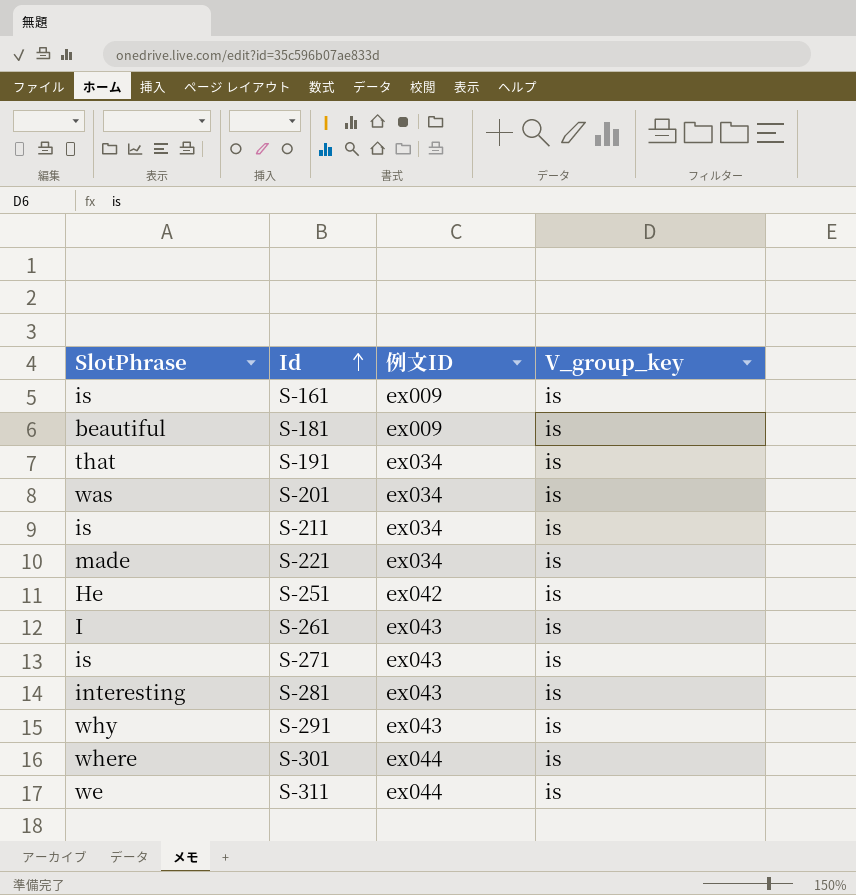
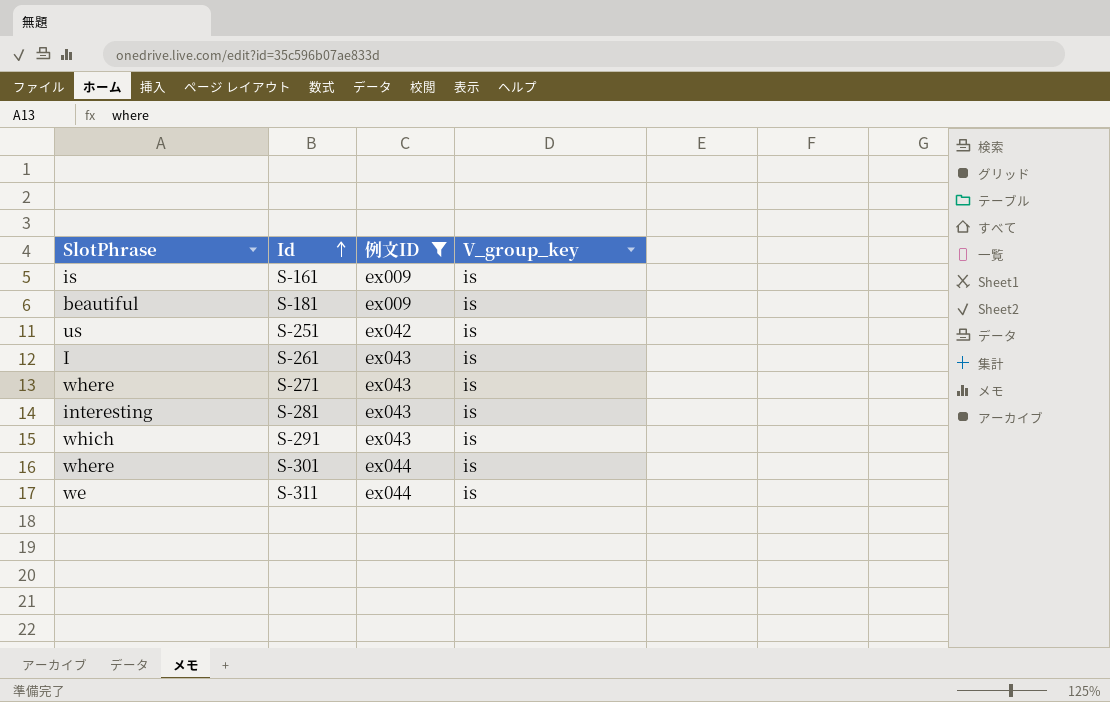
filter: none -> 例文ID != ex034
S-251 | SlotPhrase: He -> us
S-271 | SlotPhrase: is -> where
S-291 | SlotPhrase: why -> which

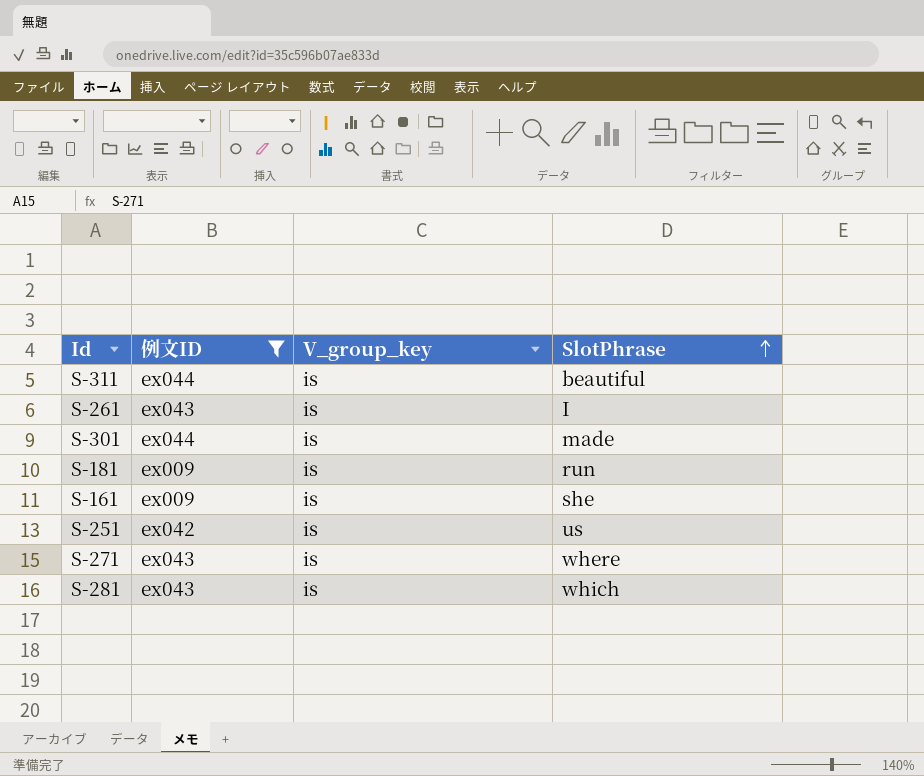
row order: Id ascending -> SlotPhrase ascending
column SlotPhrase | position: 1 -> 4
row S-291: which | ex043 | is -> none
S-311 | SlotPhrase: we -> beautiful
S-301 | SlotPhrase: where -> made
S-181 | SlotPhrase: beautiful -> run
S-161 | SlotPhrase: is -> she
S-281 | SlotPhrase: interesting -> which

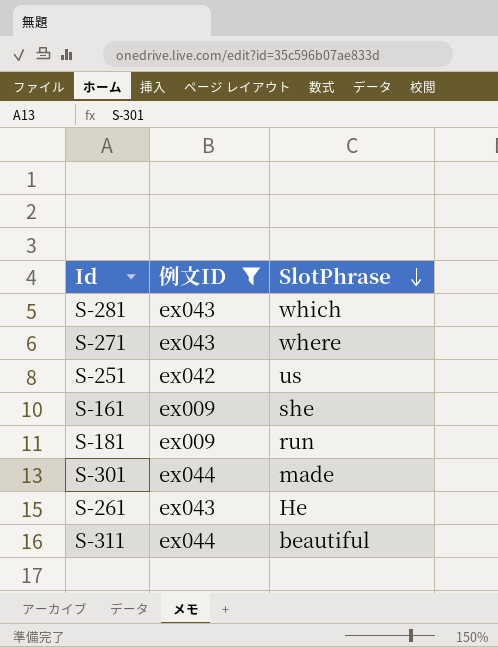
row order: SlotPhrase ascending -> SlotPhrase descending
column V_group_key | position: 3 -> none
S-261 | SlotPhrase: I -> He

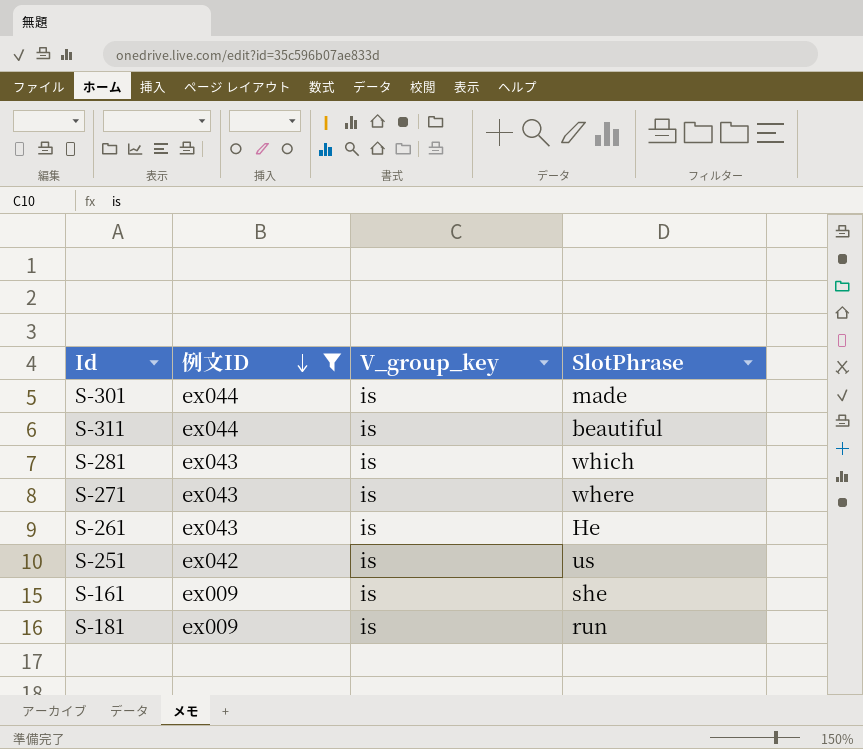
row order: SlotPhrase descending -> 例文ID descending
column V_group_key | position: none -> 3

